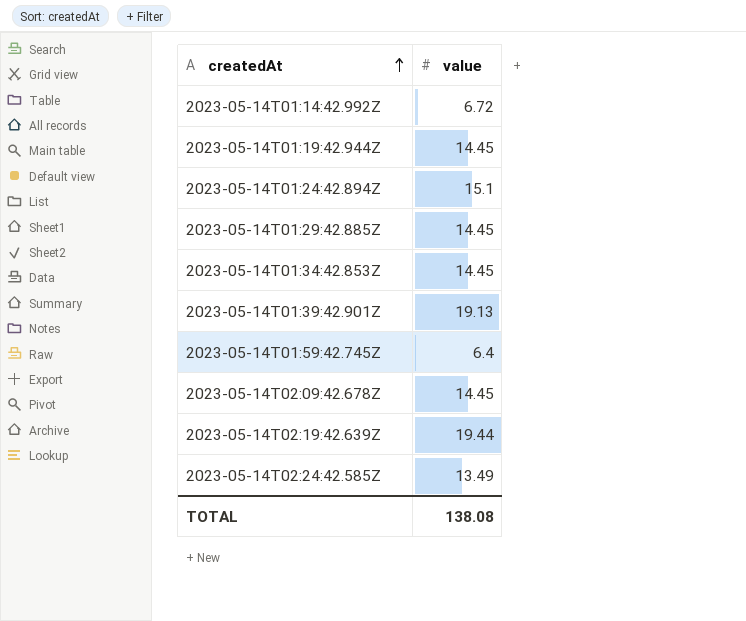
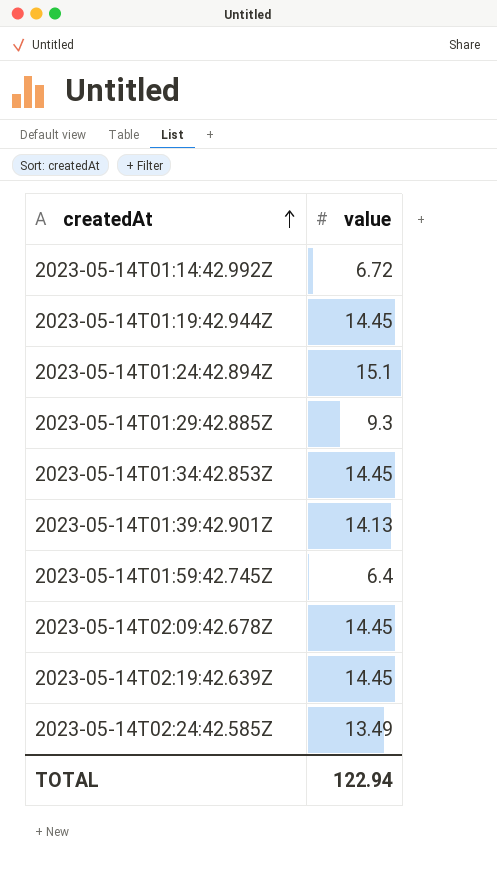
2023-05-14T01:29:42.885Z | value: 14.45 -> 9.3
2023-05-14T01:39:42.901Z | value: 19.13 -> 14.13
2023-05-14T02:19:42.639Z | value: 19.44 -> 14.45
TOTAL | value: 138.08 -> 122.94

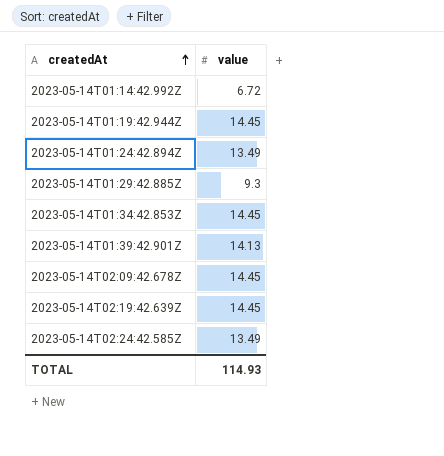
row 2023-05-14T01:59:42.745Z: 6.4 -> none
2023-05-14T01:24:42.894Z | value: 15.1 -> 13.49
TOTAL | value: 122.94 -> 114.93

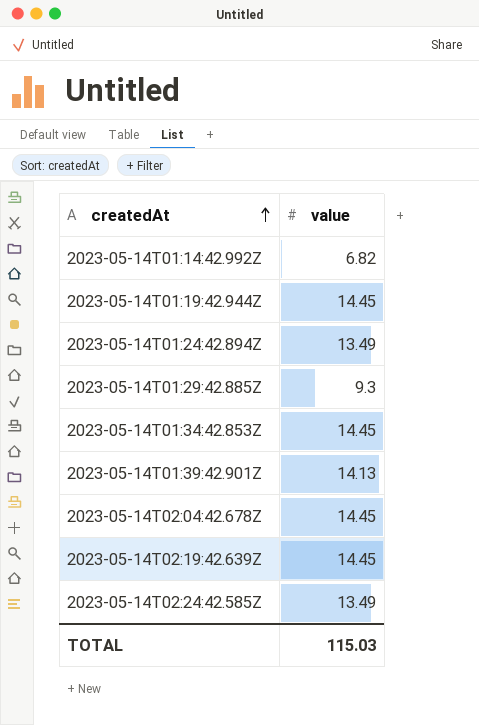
row 2023-05-14T02:09:42.678Z: 14.45 -> none
2023-05-14T01:14:42.992Z | value: 6.72 -> 6.82
row 2023-05-14T02:04:42.678Z: none -> 14.45
TOTAL | value: 114.93 -> 115.03

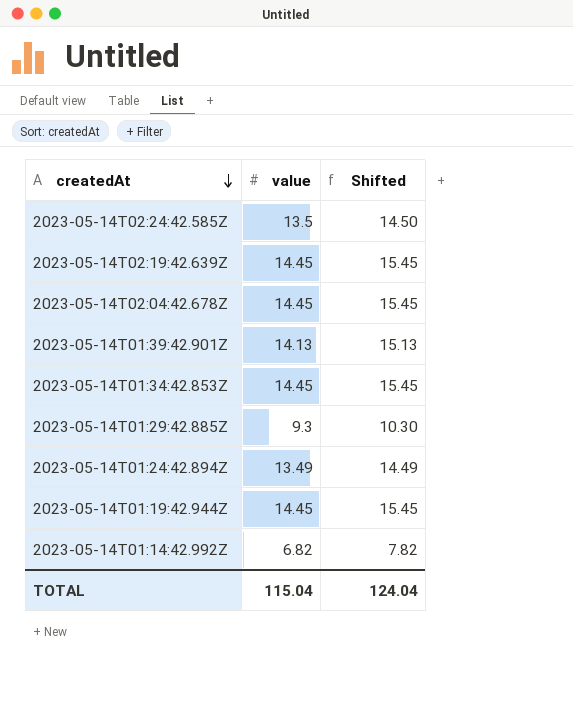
row order: createdAt ascending -> createdAt descending
column Shifted | formula: none -> [value] + 1
2023-05-14T02:24:42.585Z | value: 13.49 -> 13.5
TOTAL | value: 115.03 -> 115.04

